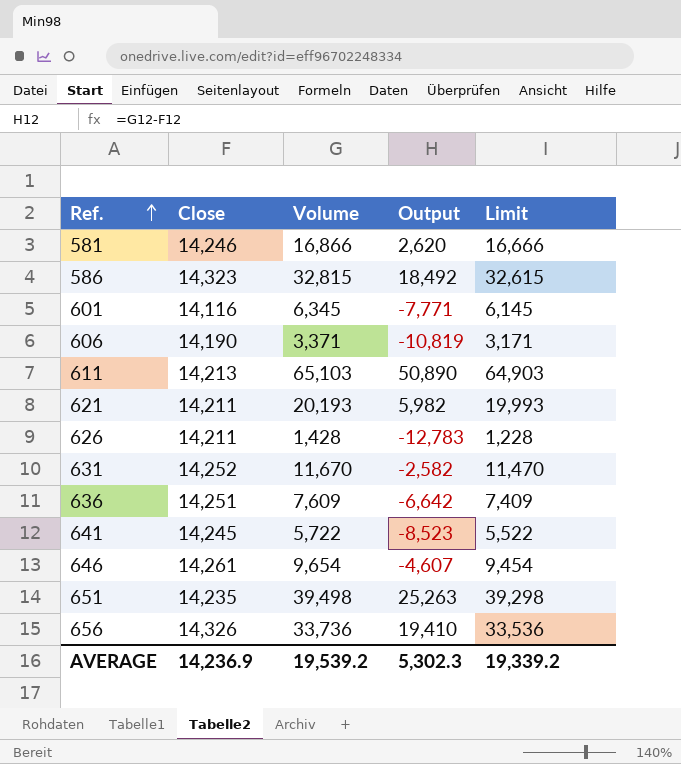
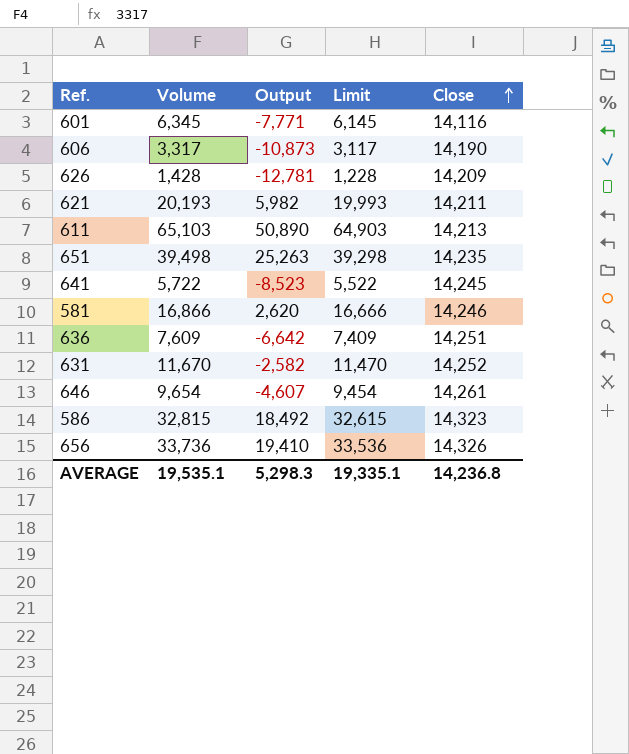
row order: Ref. ascending -> Close ascending
column Close | position: 2 -> 5
606 | Volume: 3,371 -> 3,317
606 | Output: -10,819 -> -10,873
606 | Limit: 3,171 -> 3,117
626 | Output: -12,783 -> -12,781
626 | Close: 14,211 -> 14,209
AVERAGE | Volume: 19,539.2 -> 19,535.1
AVERAGE | Output: 5,302.3 -> 5,298.3
AVERAGE | Limit: 19,339.2 -> 19,335.1
AVERAGE | Close: 14,236.9 -> 14,236.8

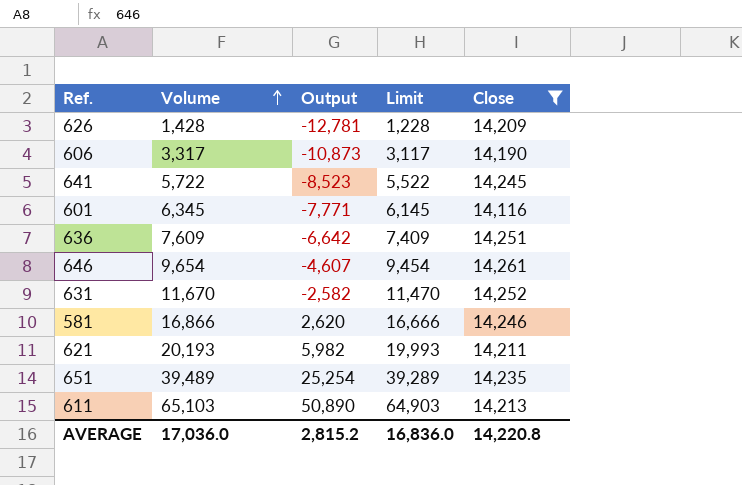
filter: none -> Close <= 14,261
row order: Close ascending -> Volume ascending
651 | Volume: 39,498 -> 39,489
651 | Output: 25,263 -> 25,254
651 | Limit: 39,298 -> 39,289
AVERAGE | Volume: 19,535.1 -> 17,036.0
AVERAGE | Output: 5,298.3 -> 2,815.2
AVERAGE | Limit: 19,335.1 -> 16,836.0
AVERAGE | Close: 14,236.8 -> 14,220.8

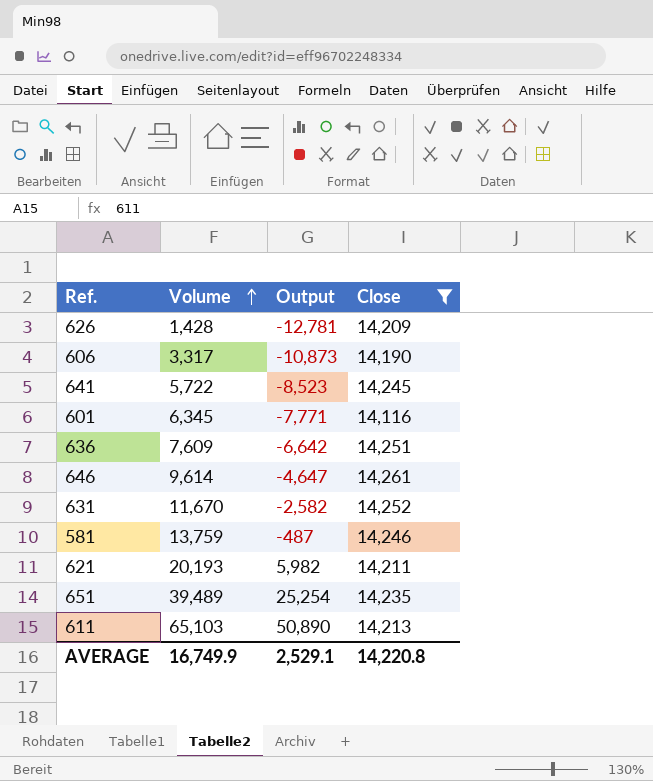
column Limit | formula: [Volume] - 200 -> none
646 | Volume: 9,654 -> 9,614
646 | Output: -4,607 -> -4,647
581 | Volume: 16,866 -> 13,759
581 | Output: 2,620 -> -487
AVERAGE | Volume: 17,036.0 -> 16,749.9
AVERAGE | Output: 2,815.2 -> 2,529.1

